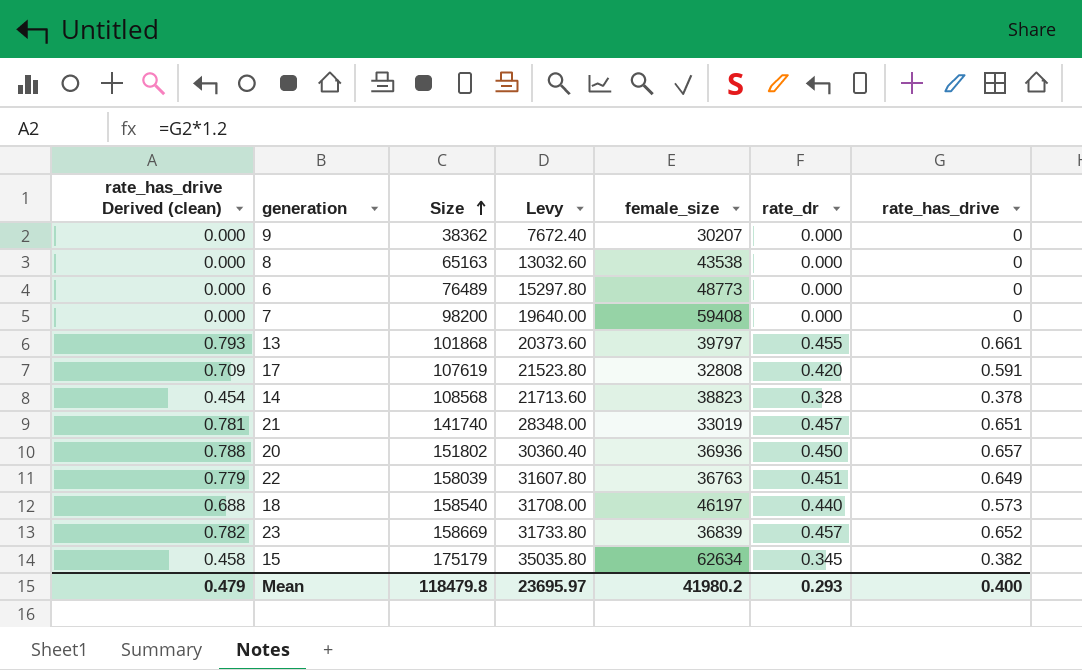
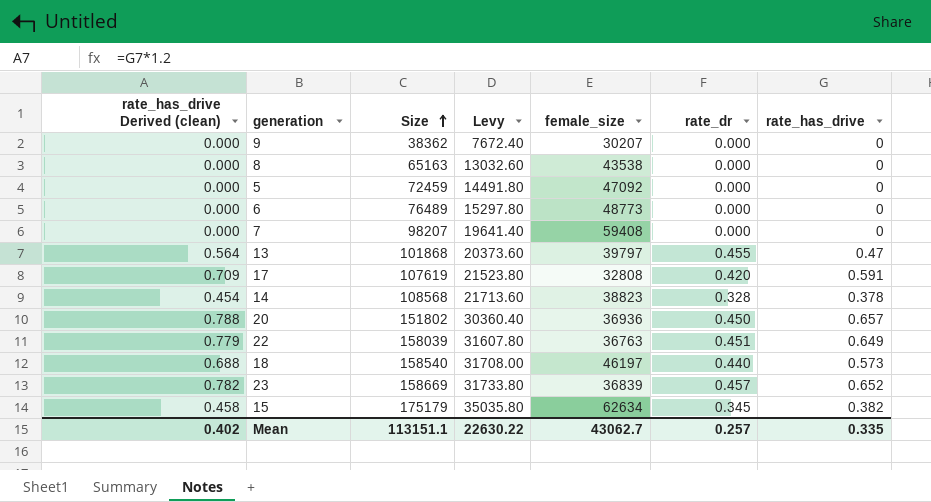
row 21: 0.781 | 141740 | 28348.00 | 33019 | 0.457 | 0.651 -> none
row 5: none -> 0.000 | 72459 | 14491.80 | 47092 | 0.000 | 0
7 | Size: 98200 -> 98207
7 | Levy: 19640.00 -> 19641.40
13 | rate_has_drive Derived (clean): 0.793 -> 0.564
13 | rate_has_drive: 0.661 -> 0.47
Mean | rate_has_drive Derived (clean): 0.479 -> 0.402
Mean | Size: 118479.8 -> 113151.1
Mean | Levy: 23695.97 -> 22630.22
Mean | female_size: 41980.2 -> 43062.7
Mean | rate_dr: 0.293 -> 0.257
Mean | rate_has_drive: 0.400 -> 0.335

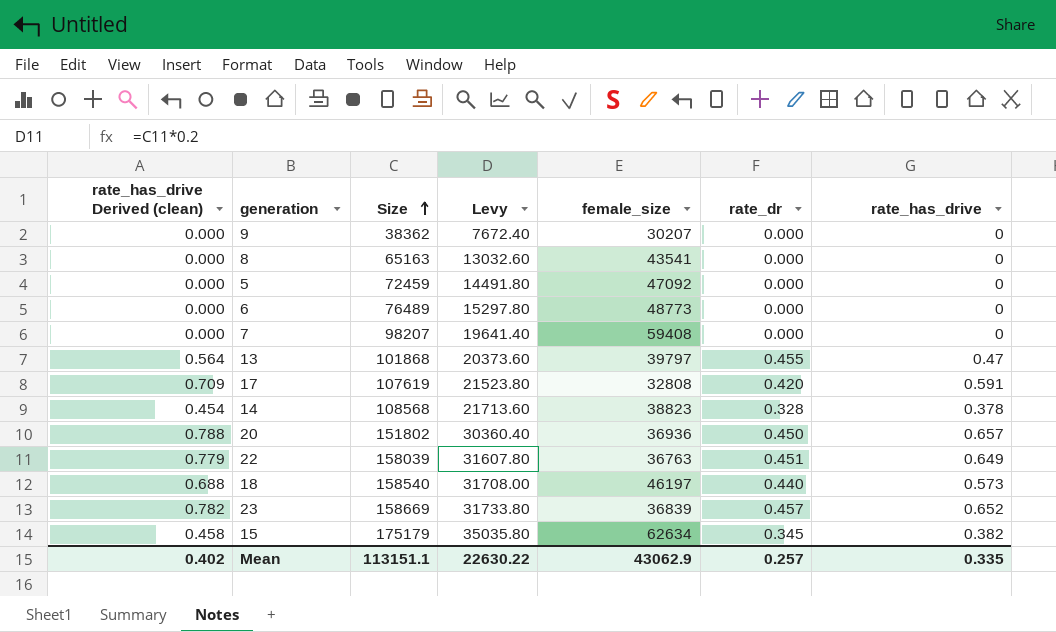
8 | female_size: 43538 -> 43541
Mean | female_size: 43062.7 -> 43062.9

